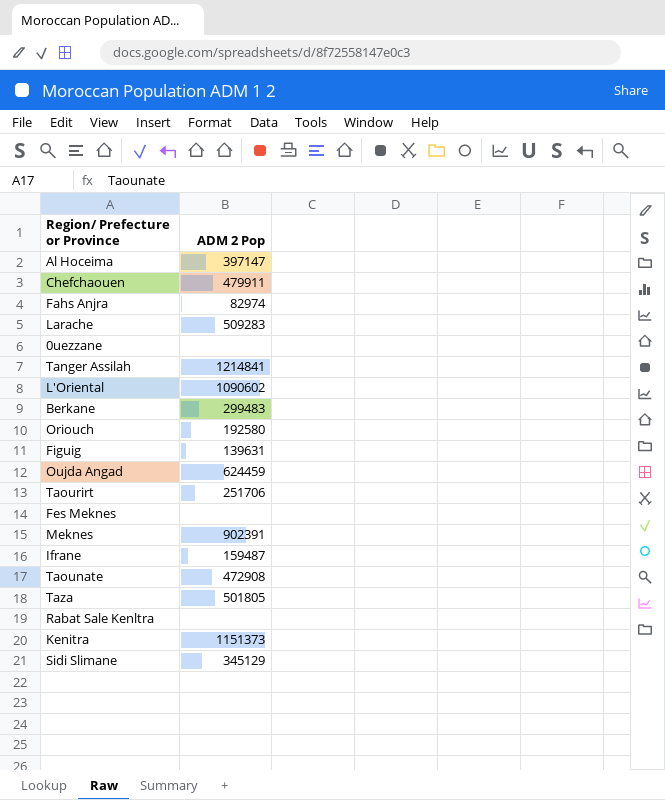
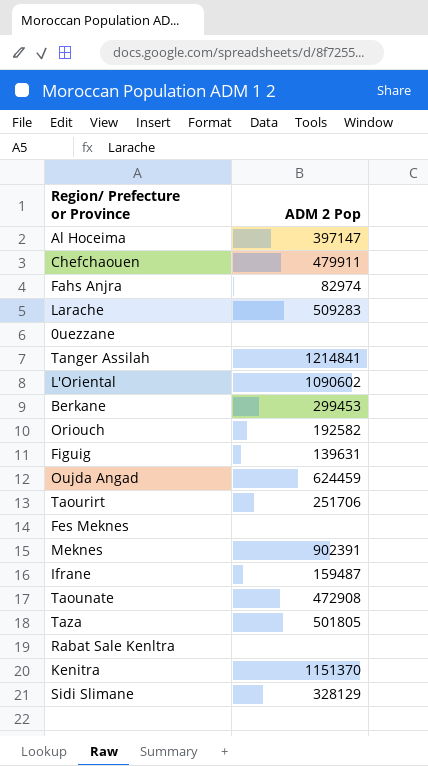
Berkane | ADM 2 Pop: 299483 -> 299453
Oriouch | ADM 2 Pop: 192580 -> 192582
Kenitra | ADM 2 Pop: 1151373 -> 1151370
Sidi Slimane | ADM 2 Pop: 345129 -> 328129

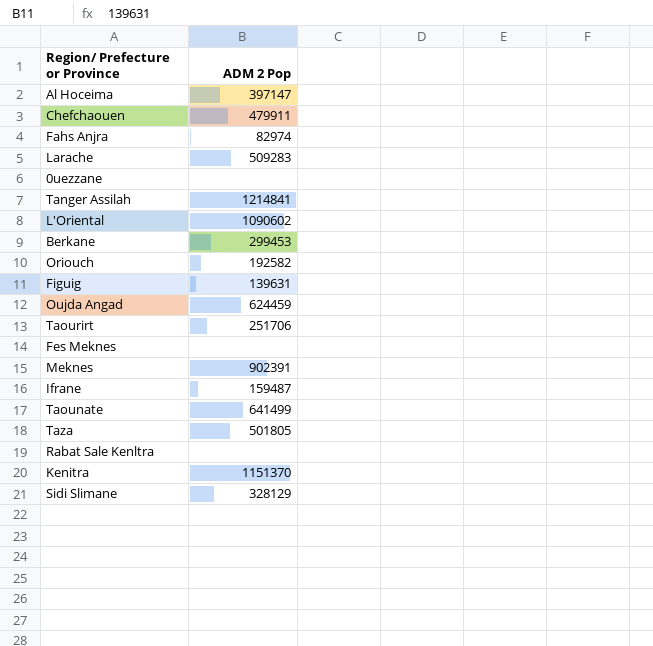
Taounate | ADM 2 Pop: 472908 -> 641499

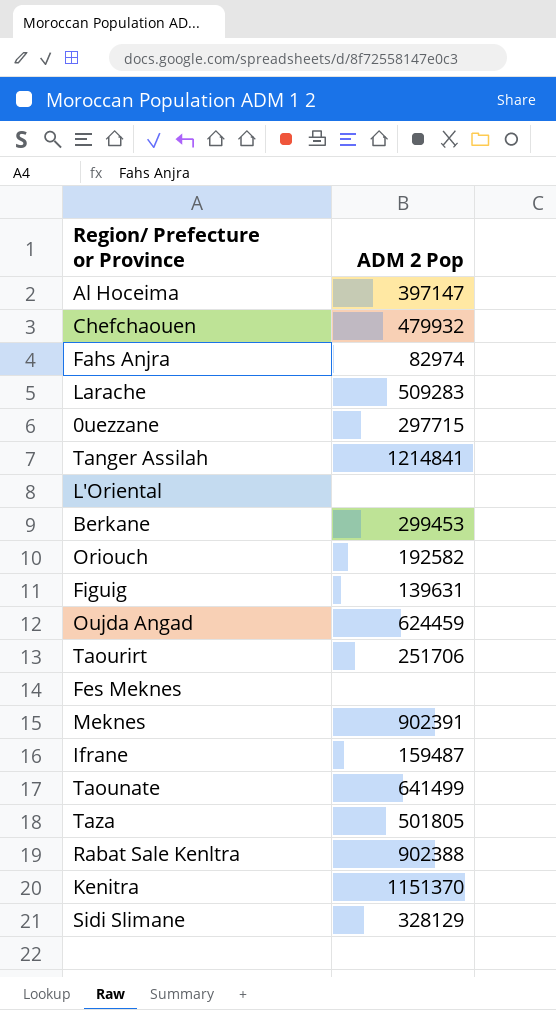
Chefchaouen | ADM 2 Pop: 479911 -> 479932
0uezzane | ADM 2 Pop: none -> 297715
L'Oriental | ADM 2 Pop: 1090602 -> none
Rabat Sale Kenltra | ADM 2 Pop: none -> 902388

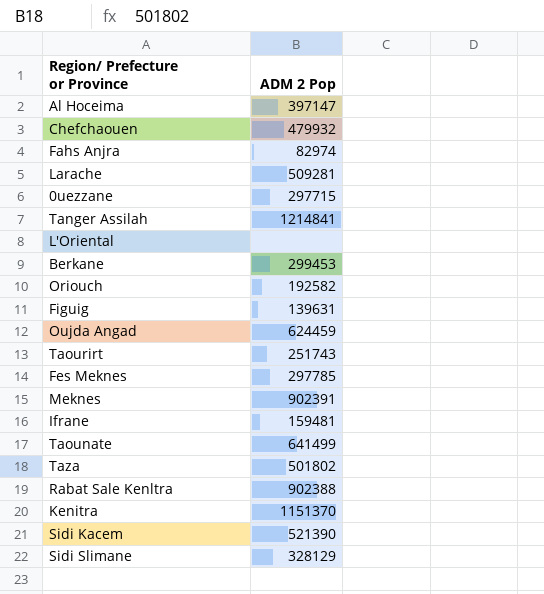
Larache | ADM 2 Pop: 509283 -> 509281
Taourirt | ADM 2 Pop: 251706 -> 251743
Fes Meknes | ADM 2 Pop: none -> 297785
Ifrane | ADM 2 Pop: 159487 -> 159481
Taza | ADM 2 Pop: 501805 -> 501802
row Sidi Kacem: none -> 521390

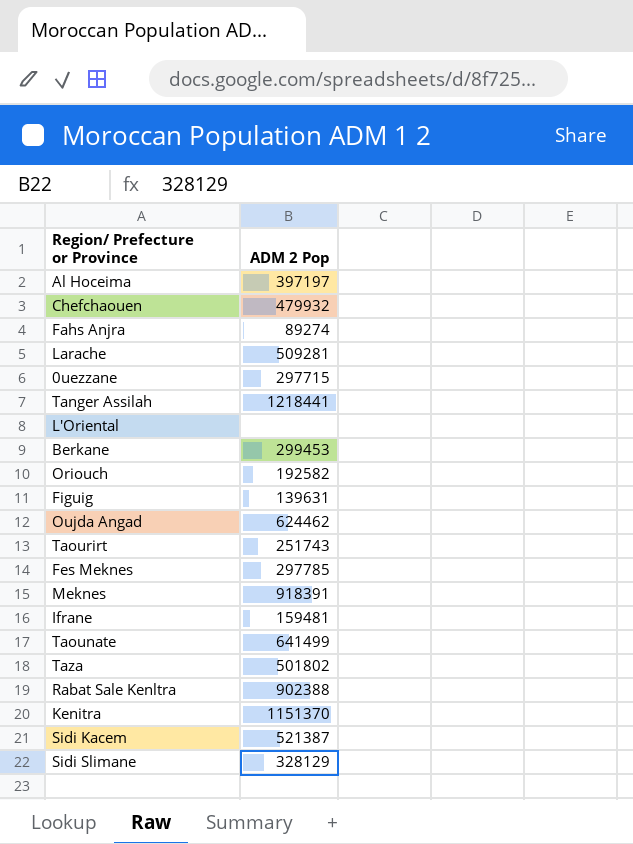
Al Hoceima | ADM 2 Pop: 397147 -> 397197
Fahs Anjra | ADM 2 Pop: 82974 -> 89274
Tanger Assilah | ADM 2 Pop: 1214841 -> 1218441
Oujda Angad | ADM 2 Pop: 624459 -> 624462
Meknes | ADM 2 Pop: 902391 -> 918391
Sidi Kacem | ADM 2 Pop: 521390 -> 521387

